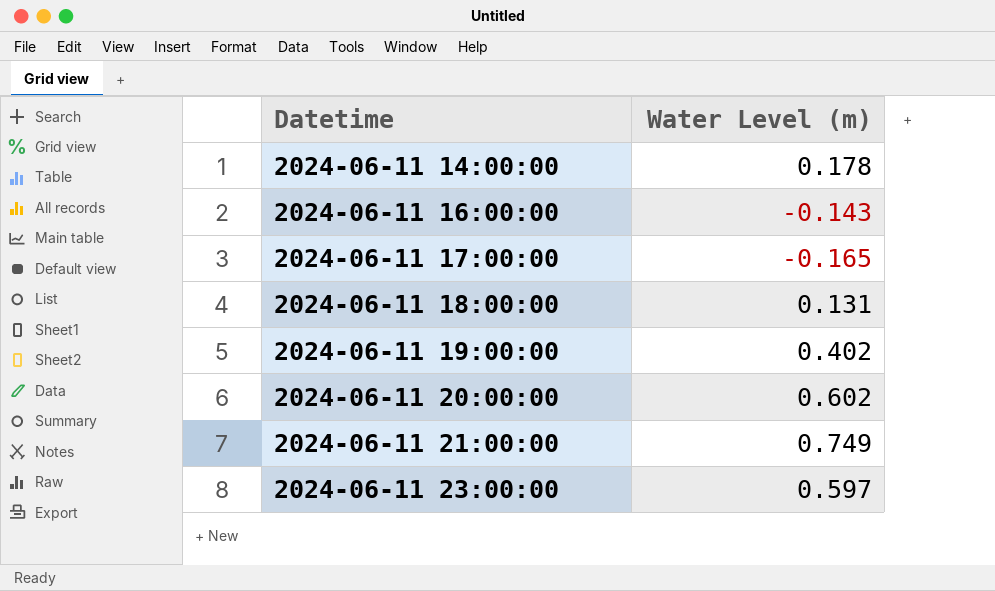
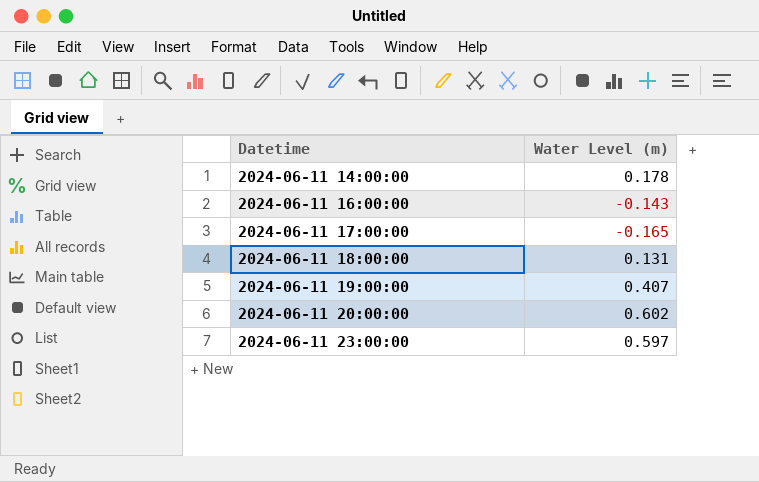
row 2024-06-11 21:00:00: 0.749 -> none
2024-06-11 19:00:00 | Water Level (m): 0.402 -> 0.407

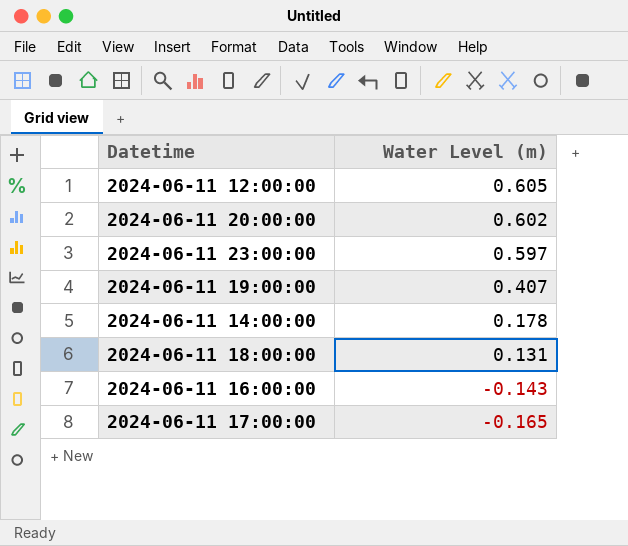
row order: Datetime ascending -> Water Level (m) descending
row 2024-06-11 12:00:00: none -> 0.605

